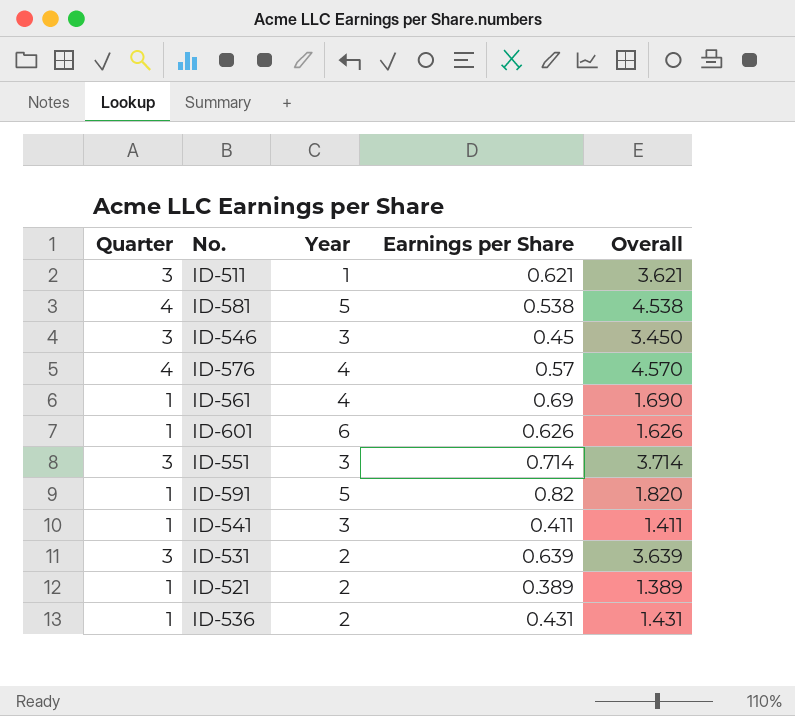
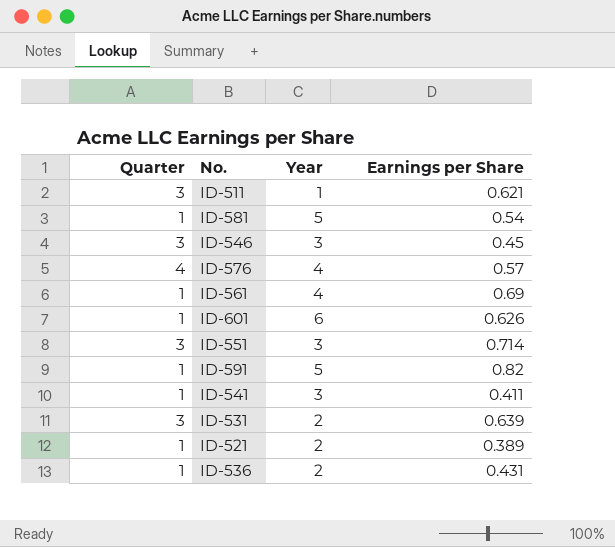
column Overall | formula: [Quarter] + [Earnings per Share] -> none
ID-581 | Quarter: 4 -> 1
ID-581 | Earnings per Share: 0.538 -> 0.54

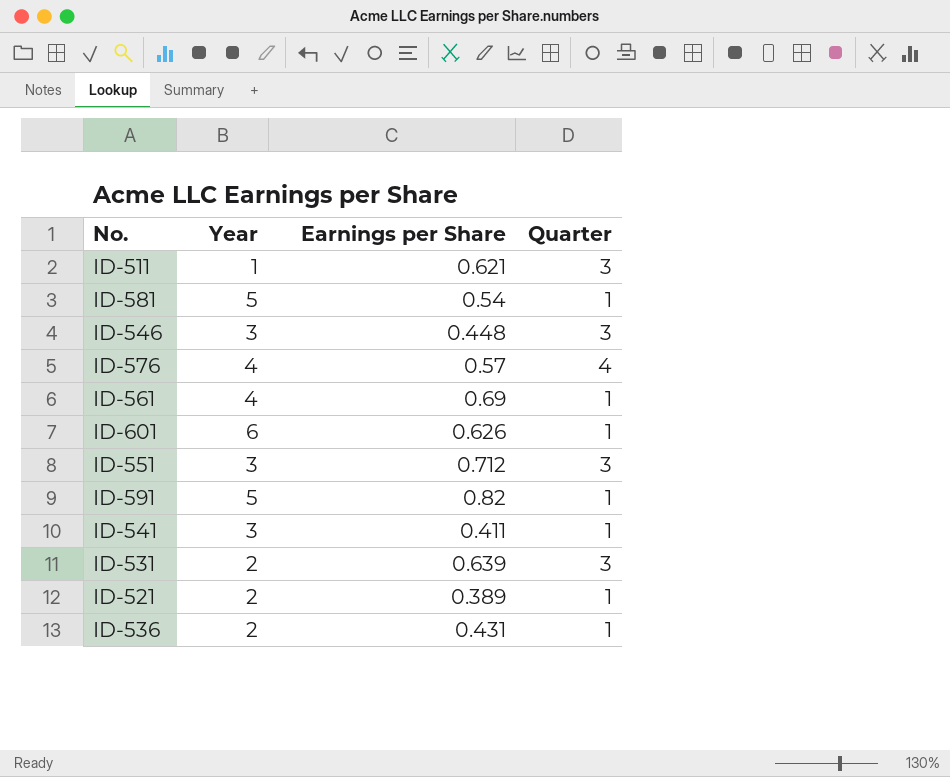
column Quarter | position: 1 -> 4
ID-546 | Earnings per Share: 0.45 -> 0.448
ID-551 | Earnings per Share: 0.714 -> 0.712

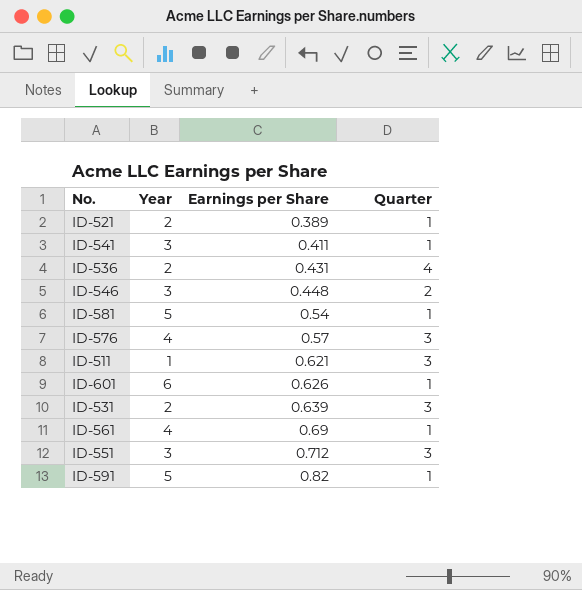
row order: none -> Earnings per Share ascending
ID-536 | Quarter: 1 -> 4
ID-546 | Quarter: 3 -> 2
ID-576 | Quarter: 4 -> 3

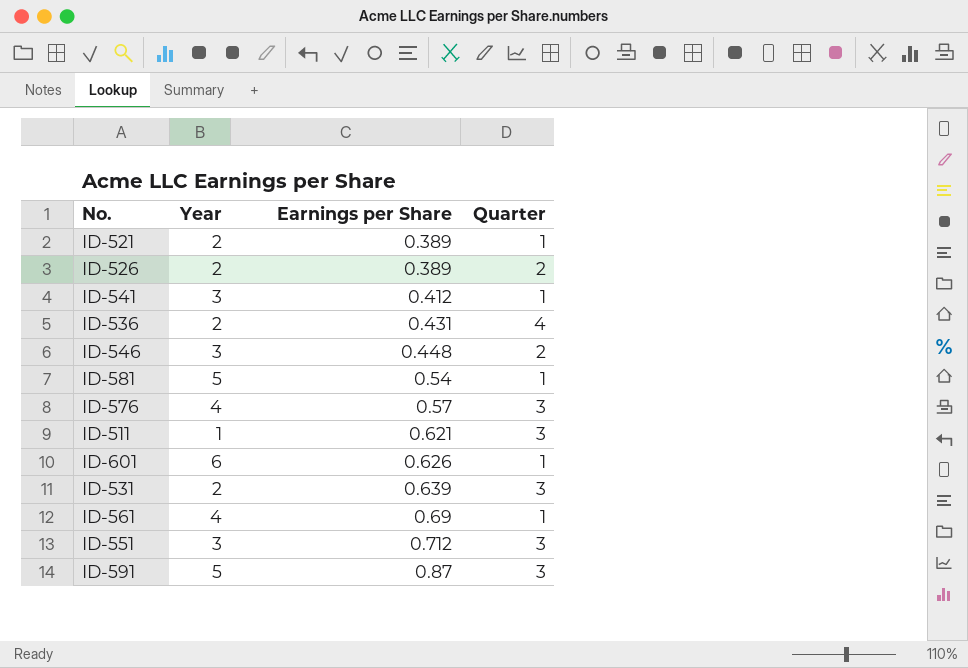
row ID-526: none -> 2 | 0.389 | 2
ID-541 | Earnings per Share: 0.411 -> 0.412
ID-591 | Earnings per Share: 0.82 -> 0.87
ID-591 | Quarter: 1 -> 3

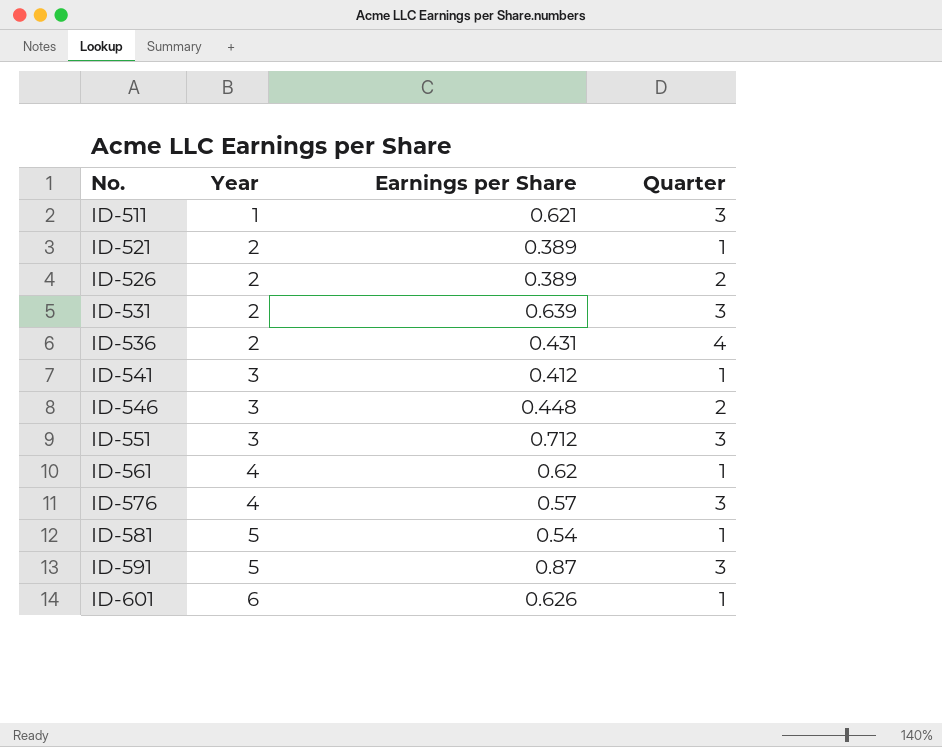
row order: Earnings per Share ascending -> No. ascending
ID-561 | Earnings per Share: 0.69 -> 0.62

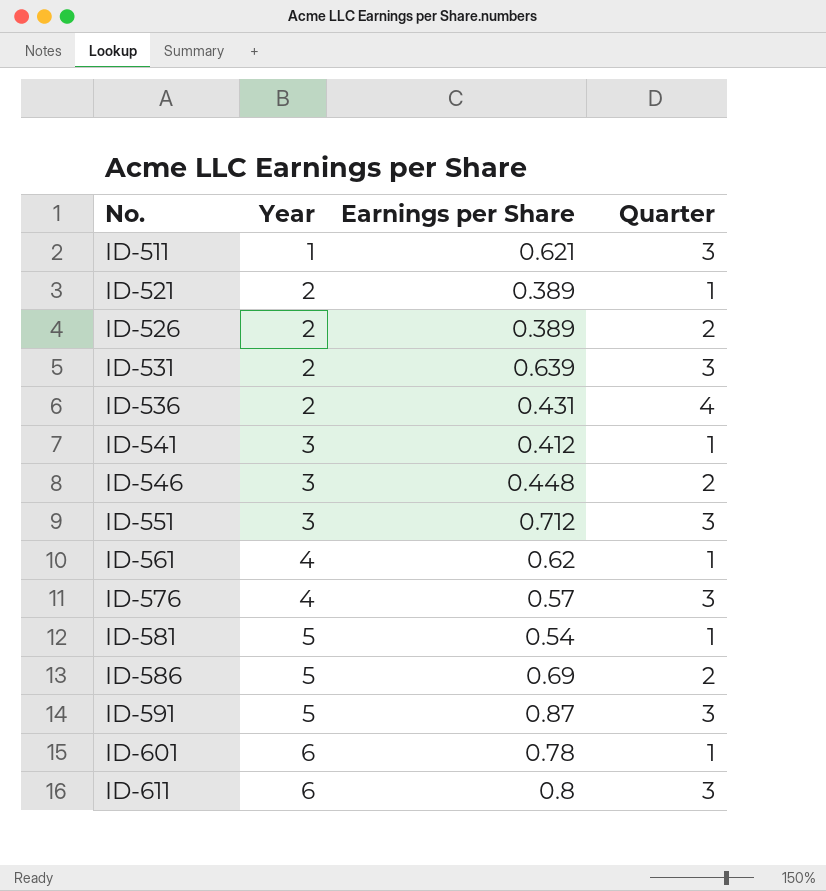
row ID-586: none -> 5 | 0.69 | 2
ID-601 | Earnings per Share: 0.626 -> 0.78
row ID-611: none -> 6 | 0.8 | 3

